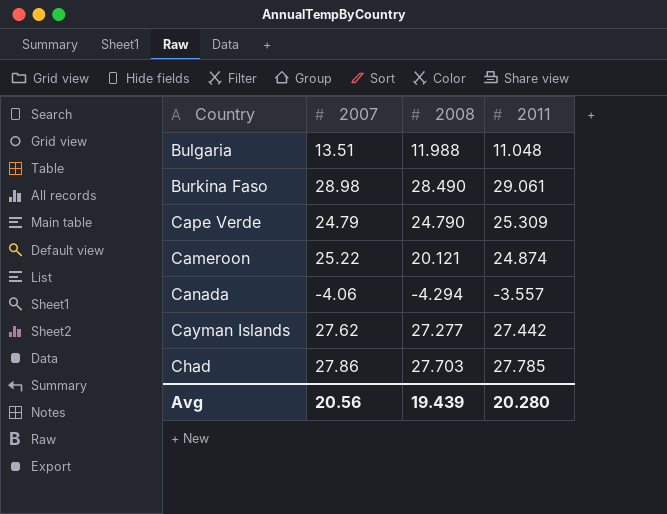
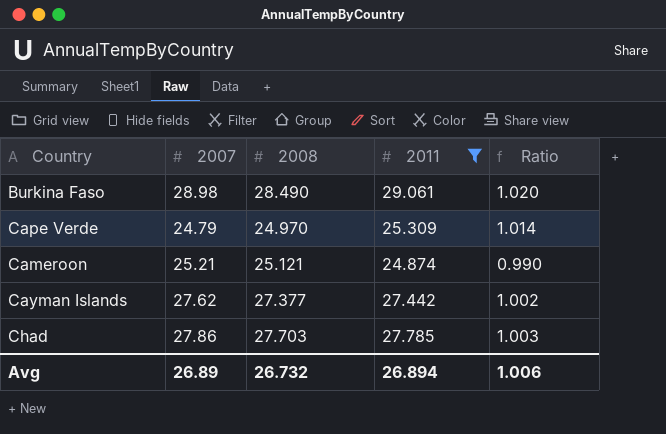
filter: none -> 2011 >= 24.874
column Ratio | formula: none -> [2011] / [2008]
Cape Verde | 2008: 24.790 -> 24.970
Cameroon | 2007: 25.22 -> 25.21
Cameroon | 2008: 20.121 -> 25.121
Cayman Islands | 2008: 27.277 -> 27.377
Avg | 2007: 20.56 -> 26.89
Avg | 2008: 19.439 -> 26.732
Avg | 2011: 20.280 -> 26.894

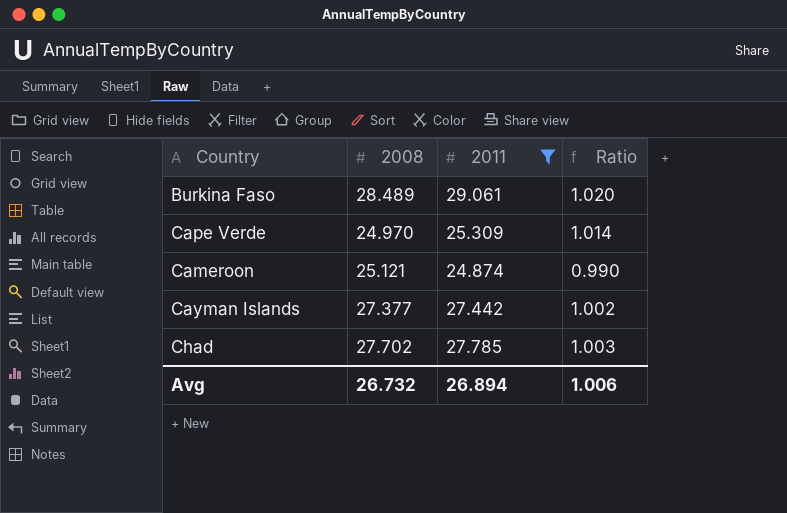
column 2007 | position: 2 -> none
Burkina Faso | 2008: 28.490 -> 28.489
Chad | 2008: 27.703 -> 27.702

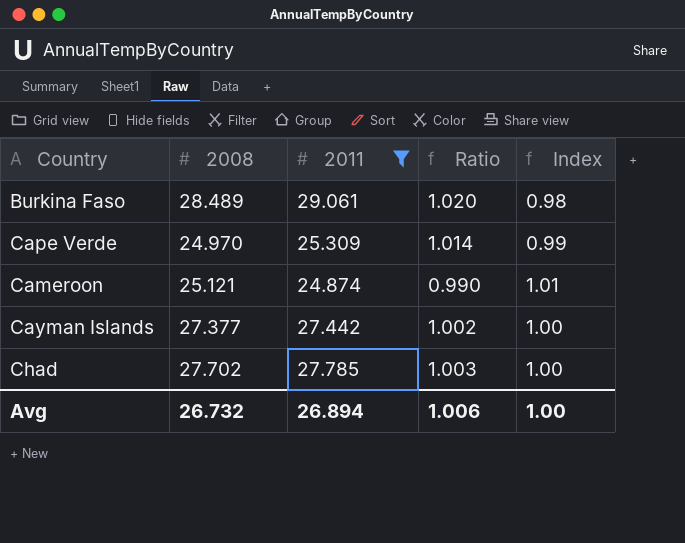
column Index | formula: none -> [2008] / [2011]

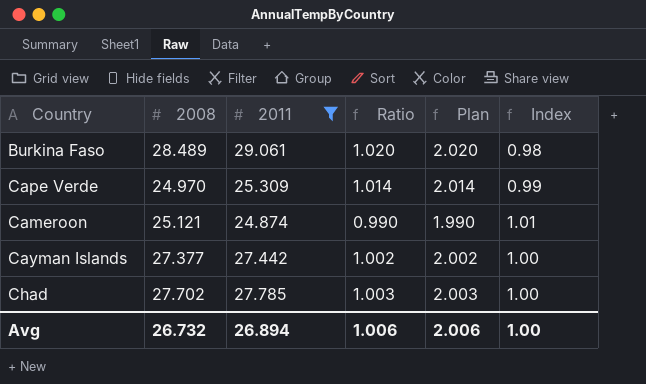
column Plan | formula: none -> [Ratio] + 1

